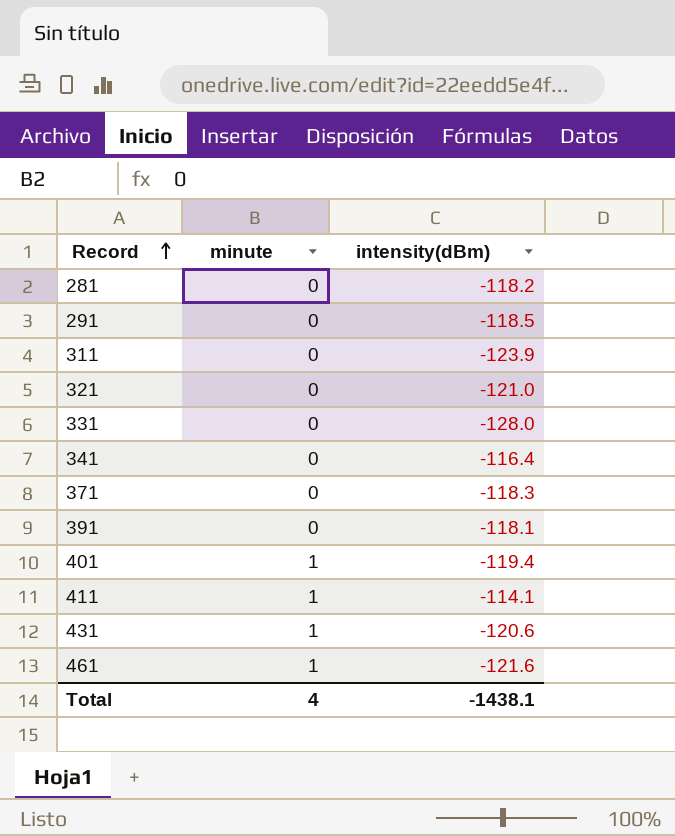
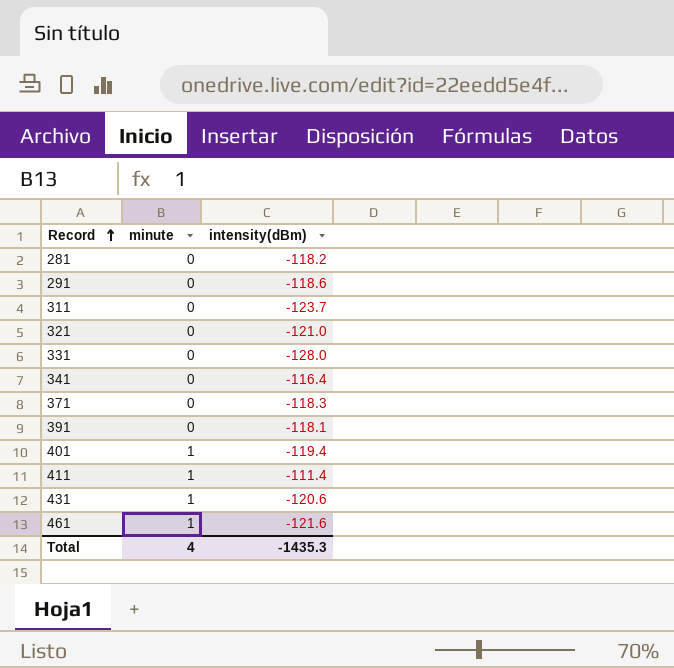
291 | intensity(dBm): -118.5 -> -118.6
311 | intensity(dBm): -123.9 -> -123.7
411 | intensity(dBm): -114.1 -> -111.4
Total | intensity(dBm): -1438.1 -> -1435.3

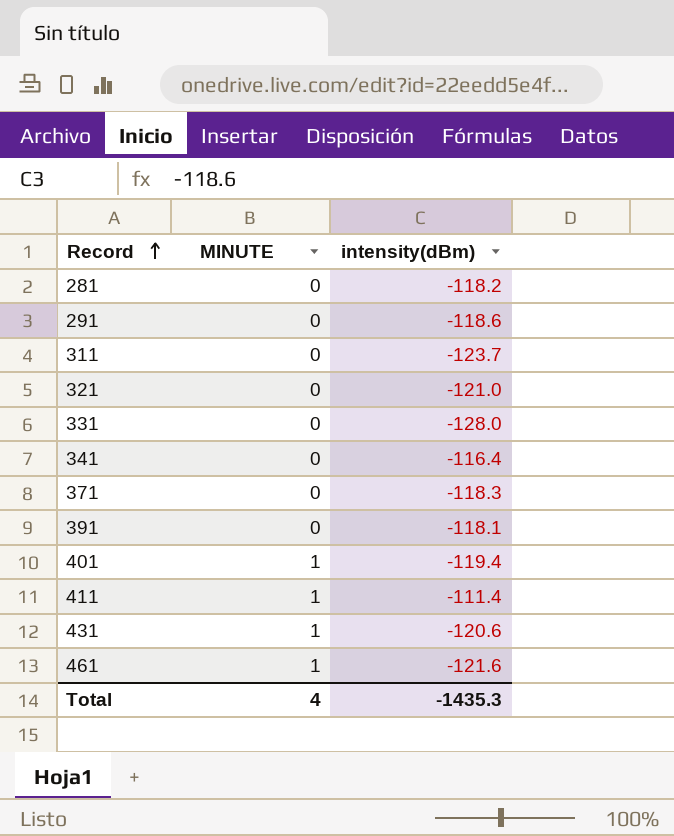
column name: minute -> MINUTE

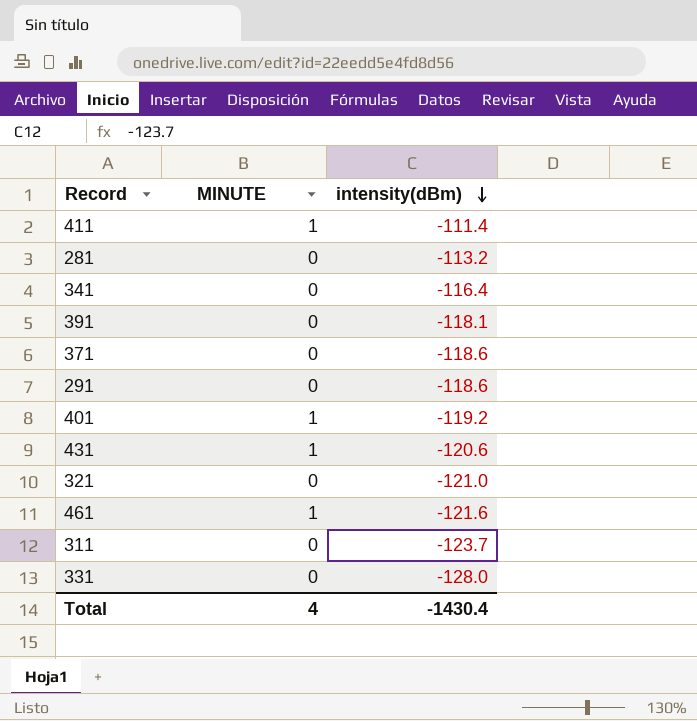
row order: Record ascending -> intensity(dBm) descending
281 | intensity(dBm): -118.2 -> -113.2
371 | intensity(dBm): -118.3 -> -118.6
401 | intensity(dBm): -119.4 -> -119.2
Total | intensity(dBm): -1435.3 -> -1430.4

